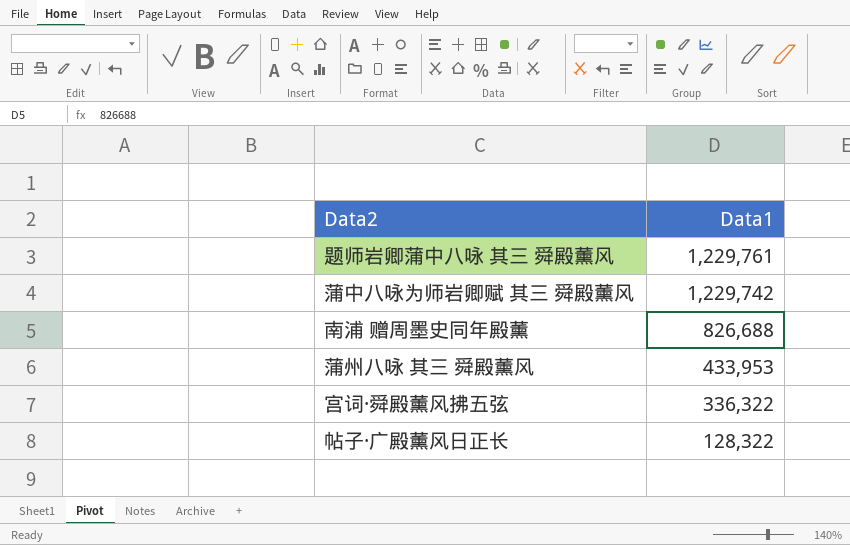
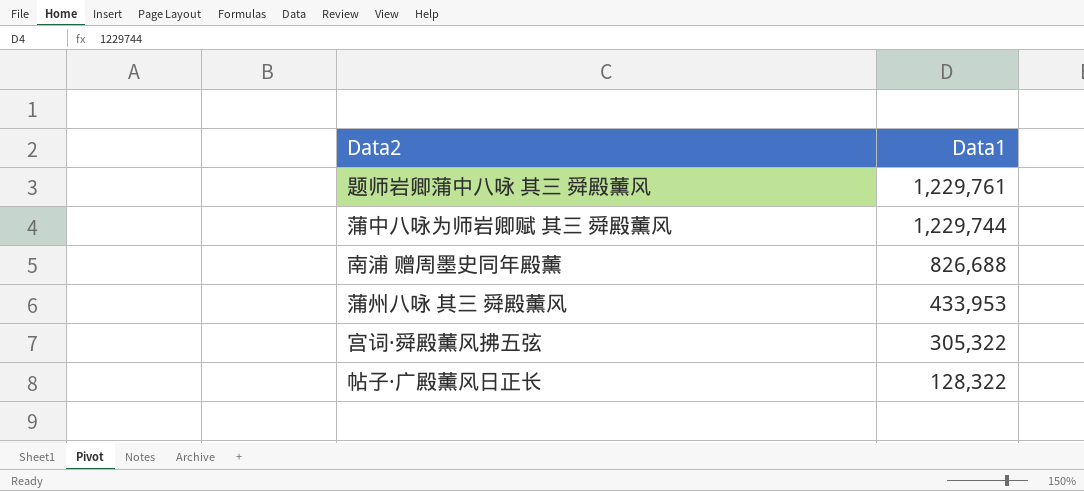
蒲中八咏为师岩卿赋 其三 舜殿薰风 | Data1: 1,229,742 -> 1,229,744
宫词·舜殿薰风拂五弦 | Data1: 336,322 -> 305,322

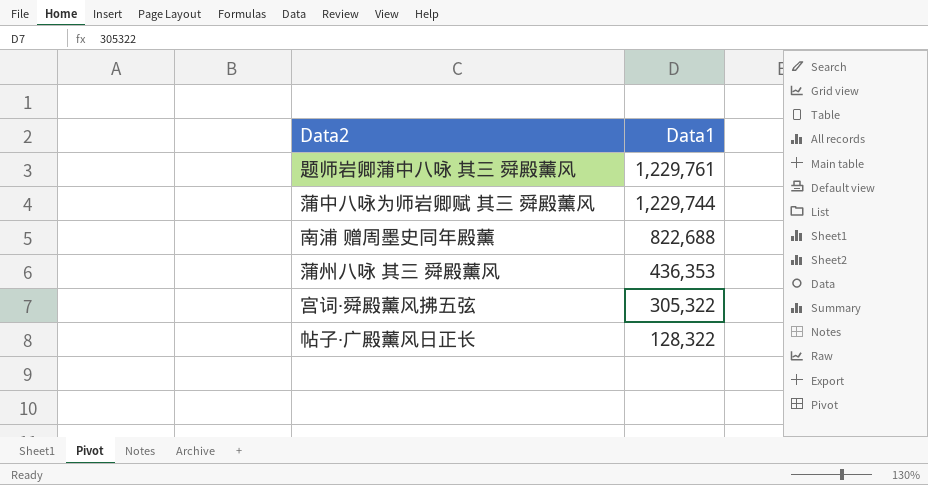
南浦 赠周墨史同年殿薰 | Data1: 826,688 -> 822,688
蒲州八咏 其三 舜殿薰风 | Data1: 433,953 -> 436,353

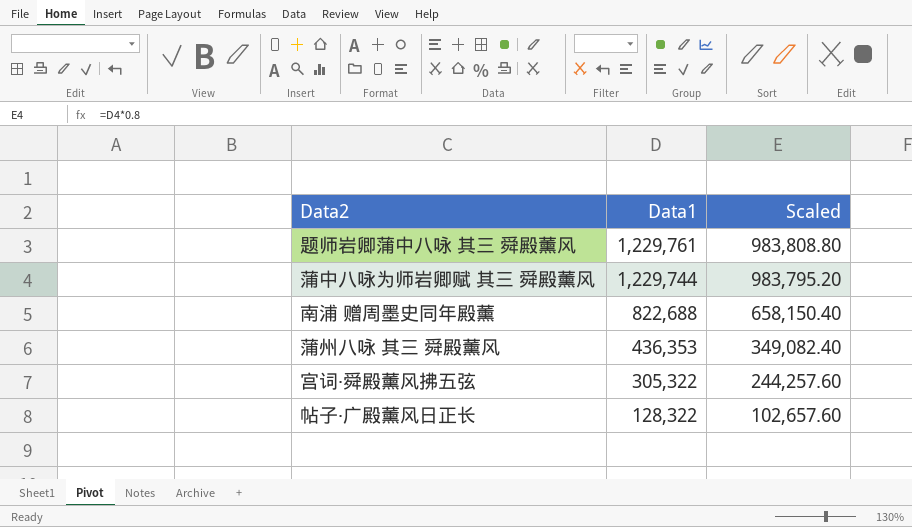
column Scaled | formula: none -> [Data1] * 0.8

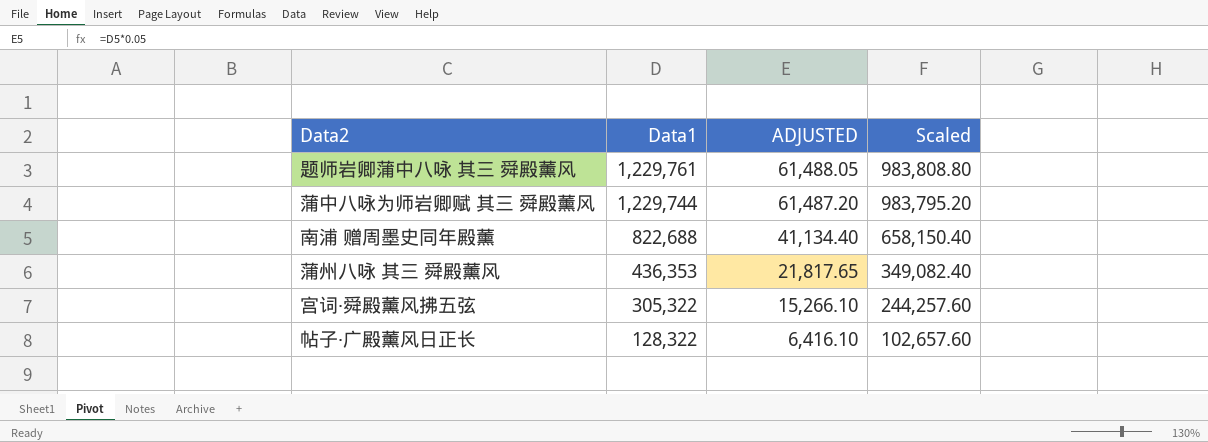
column ADJUSTED | formula: none -> [Data1] * 0.05

